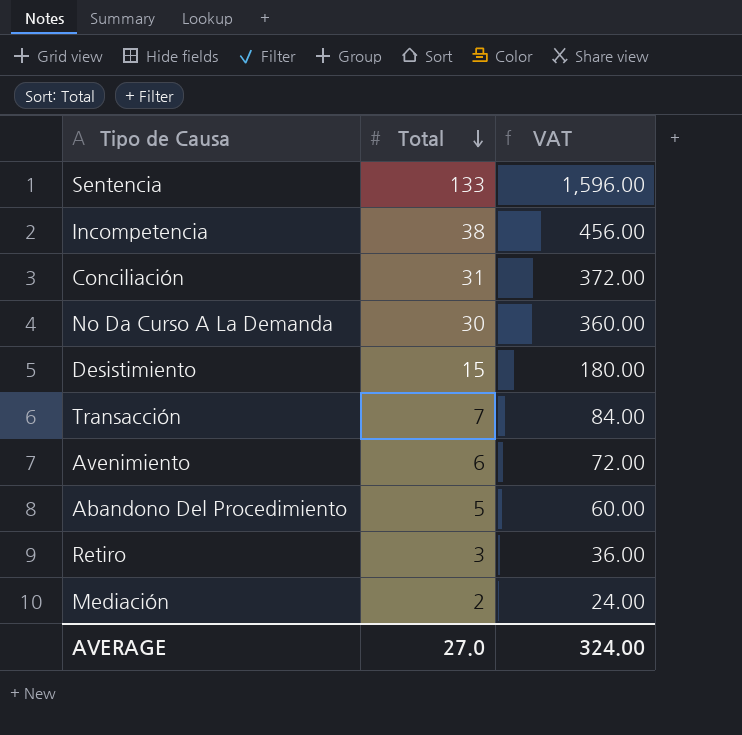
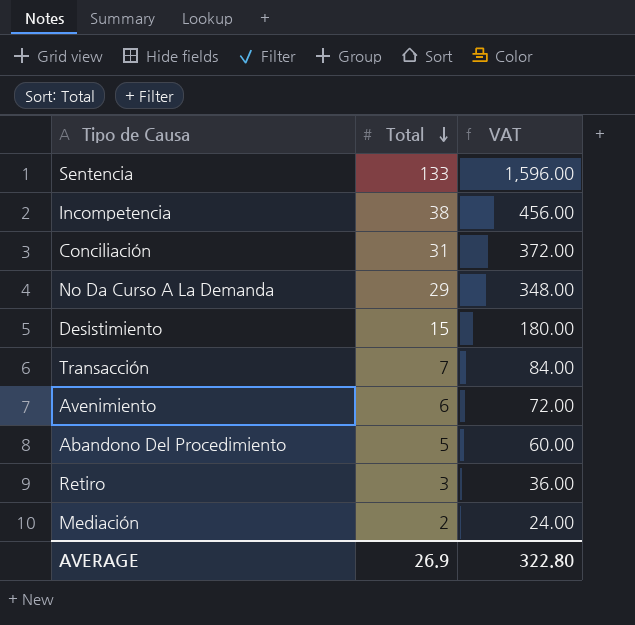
No Da Curso A La Demanda | Total: 30 -> 29
No Da Curso A La Demanda | VAT: 360.00 -> 348.00
AVERAGE | Total: 27.0 -> 26.9
AVERAGE | VAT: 324.00 -> 322.80

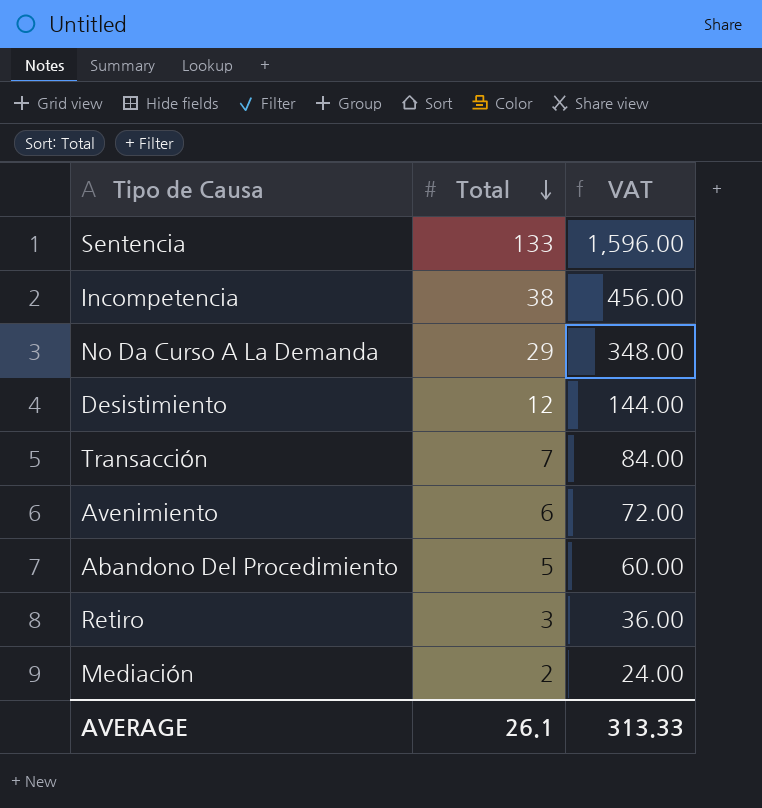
row Conciliación: 31 | 372.00 -> none
Desistimiento | Total: 15 -> 12
Desistimiento | VAT: 180.00 -> 144.00
AVERAGE | Total: 26.9 -> 26.1
AVERAGE | VAT: 322.80 -> 313.33

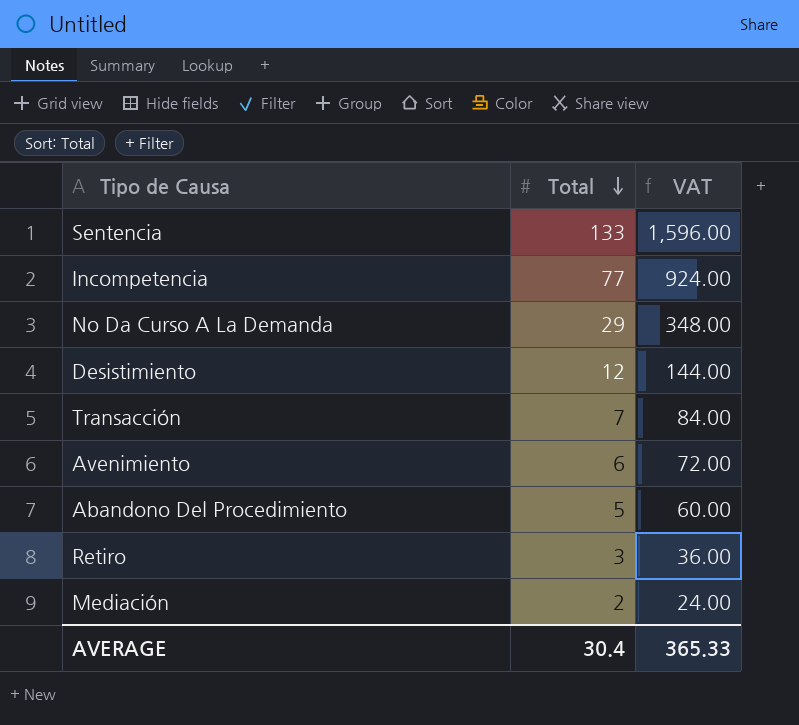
Incompetencia | Total: 38 -> 77
Incompetencia | VAT: 456.00 -> 924.00
AVERAGE | Total: 26.1 -> 30.4
AVERAGE | VAT: 313.33 -> 365.33

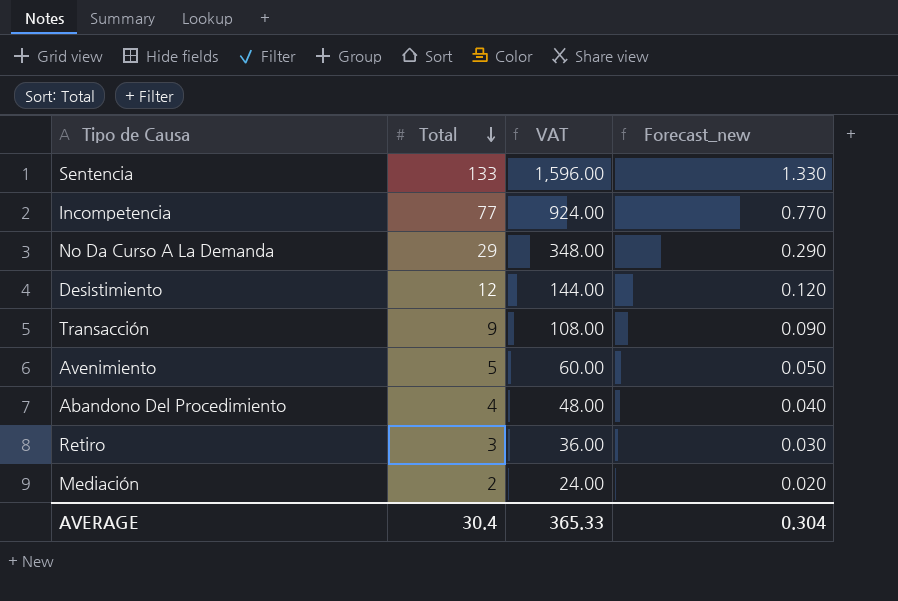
column Forecast_new | formula: none -> [Total] * 0.01
Transacción | Total: 7 -> 9
Transacción | VAT: 84.00 -> 108.00
Avenimiento | Total: 6 -> 5
Avenimiento | VAT: 72.00 -> 60.00
Abandono Del Procedimiento | Total: 5 -> 4
Abandono Del Procedimiento | VAT: 60.00 -> 48.00

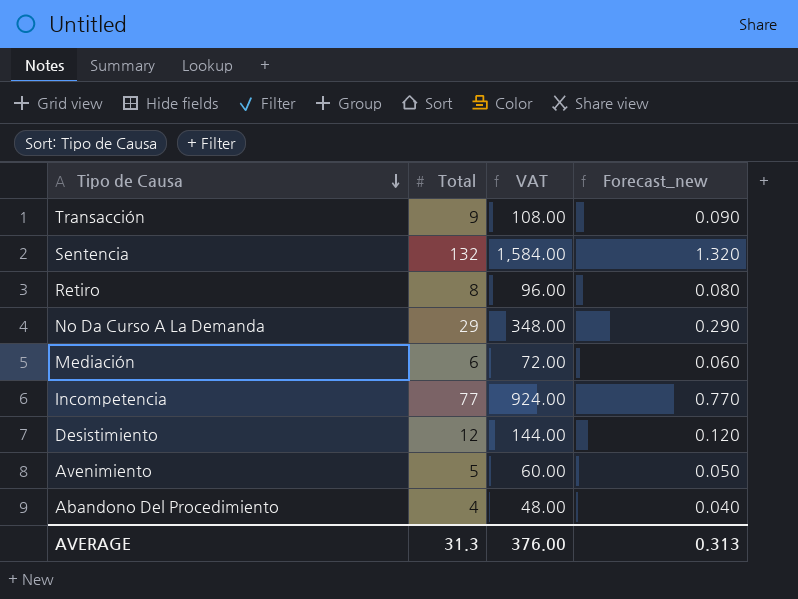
row order: Total descending -> Tipo de Causa descending
Sentencia | Total: 133 -> 132
Sentencia | VAT: 1,596.00 -> 1,584.00
Sentencia | Forecast_new: 1.330 -> 1.320
Retiro | Total: 3 -> 8
Retiro | VAT: 36.00 -> 96.00
Retiro | Forecast_new: 0.030 -> 0.080
Mediación | Total: 2 -> 6
Mediación | VAT: 24.00 -> 72.00
Mediación | Forecast_new: 0.020 -> 0.060
AVERAGE | Total: 30.4 -> 31.3
AVERAGE | VAT: 365.33 -> 376.00
AVERAGE | Forecast_new: 0.304 -> 0.313

